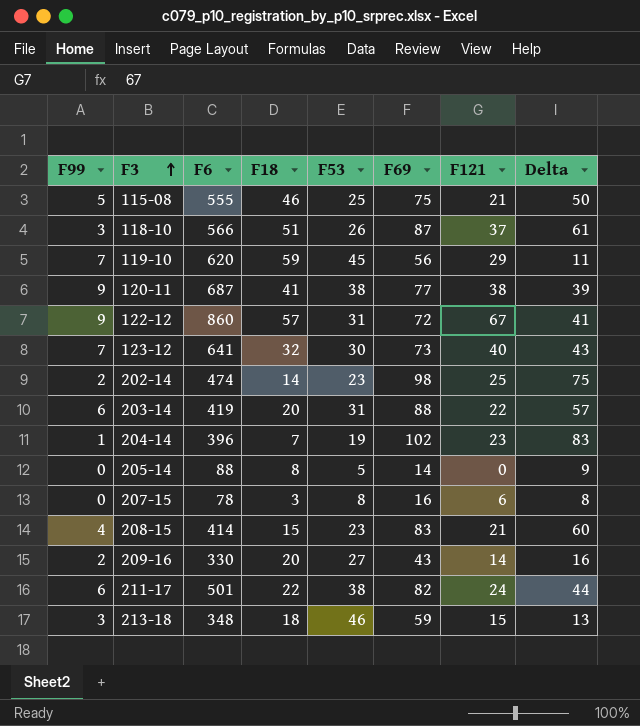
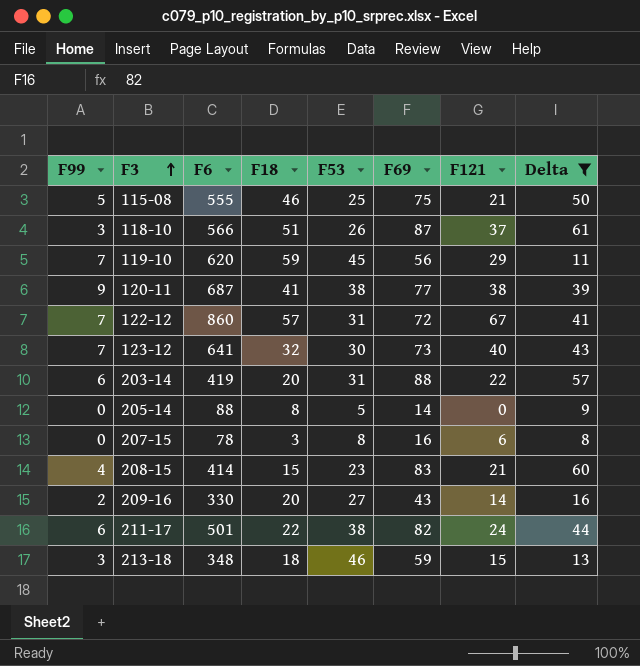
filter: none -> Delta <= 61
122-12 | F99: 9 -> 7

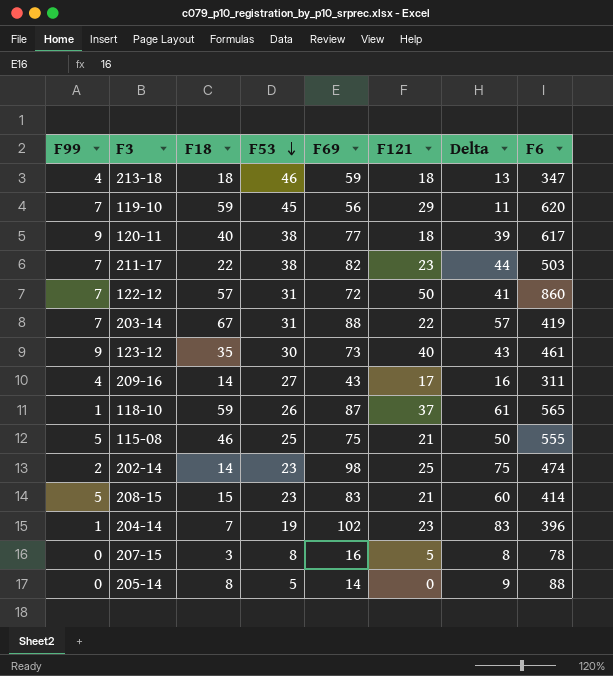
filter: Delta <= 61 -> none
row order: F3 ascending -> F53 descending
column F6 | position: 3 -> 8
213-18 | F99: 3 -> 4
213-18 | F121: 15 -> 18
213-18 | F6: 348 -> 347
120-11 | F18: 41 -> 40
120-11 | F121: 38 -> 18
120-11 | F6: 687 -> 617
211-17 | F99: 6 -> 7
211-17 | F121: 24 -> 23
211-17 | F6: 501 -> 503
122-12 | F121: 67 -> 50
203-14 | F99: 6 -> 7
203-14 | F18: 20 -> 67
123-12 | F99: 7 -> 9
123-12 | F18: 32 -> 35
123-12 | F6: 641 -> 461
209-16 | F99: 2 -> 4
209-16 | F18: 20 -> 14
209-16 | F121: 14 -> 17
209-16 | F6: 330 -> 311
118-10 | F99: 3 -> 1
118-10 | F18: 51 -> 59
118-10 | F6: 566 -> 565
208-15 | F99: 4 -> 5
207-15 | F121: 6 -> 5

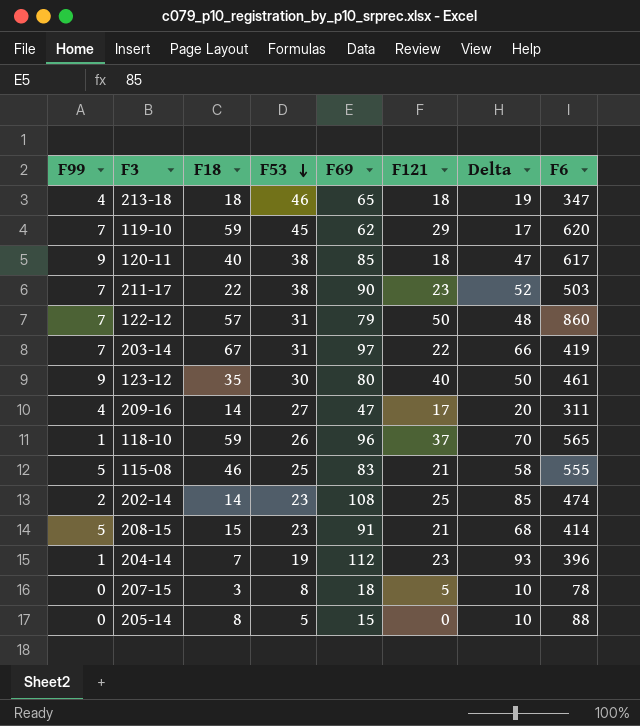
213-18 | F69: 59 -> 65
213-18 | Delta: 13 -> 19
119-10 | F69: 56 -> 62
119-10 | Delta: 11 -> 17
120-11 | F69: 77 -> 85
120-11 | Delta: 39 -> 47
211-17 | F69: 82 -> 90
211-17 | Delta: 44 -> 52
122-12 | F69: 72 -> 79
122-12 | Delta: 41 -> 48
203-14 | F69: 88 -> 97
203-14 | Delta: 57 -> 66
123-12 | F69: 73 -> 80
123-12 | Delta: 43 -> 50
209-16 | F69: 43 -> 47
209-16 | Delta: 16 -> 20
118-10 | F69: 87 -> 96
118-10 | Delta: 61 -> 70
115-08 | F69: 75 -> 83
115-08 | Delta: 50 -> 58
202-14 | F69: 98 -> 108
202-14 | Delta: 75 -> 85
208-15 | F69: 83 -> 91
208-15 | Delta: 60 -> 68
204-14 | F69: 102 -> 112
204-14 | Delta: 83 -> 93
207-15 | F69: 16 -> 18
207-15 | Delta: 8 -> 10
205-14 | F69: 14 -> 15
205-14 | Delta: 9 -> 10

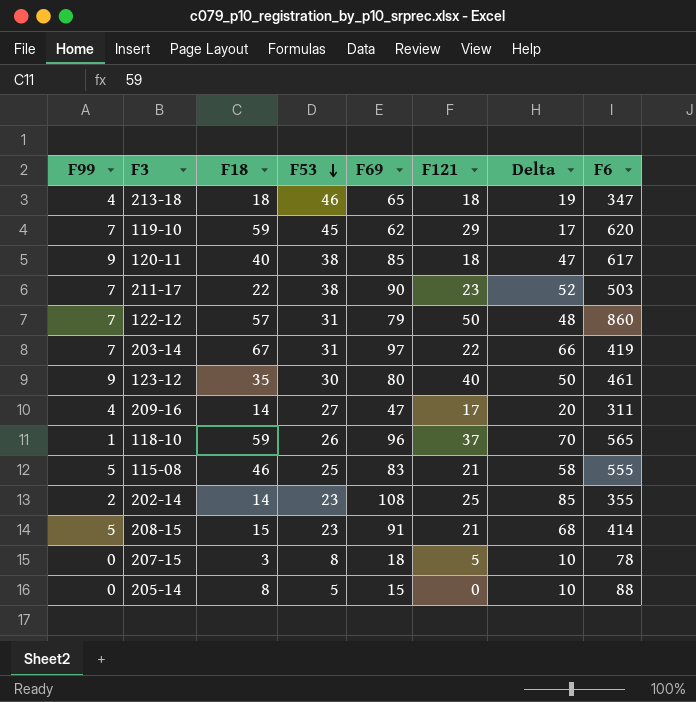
row 204-14: 1 | 7 | 19 | 112 | 23 | 93 | 396 -> none
202-14 | F6: 474 -> 355

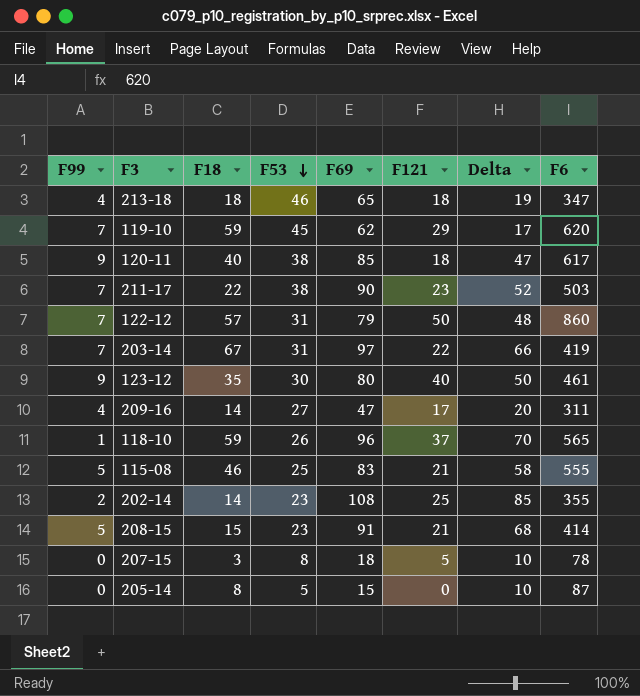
205-14 | F6: 88 -> 87

